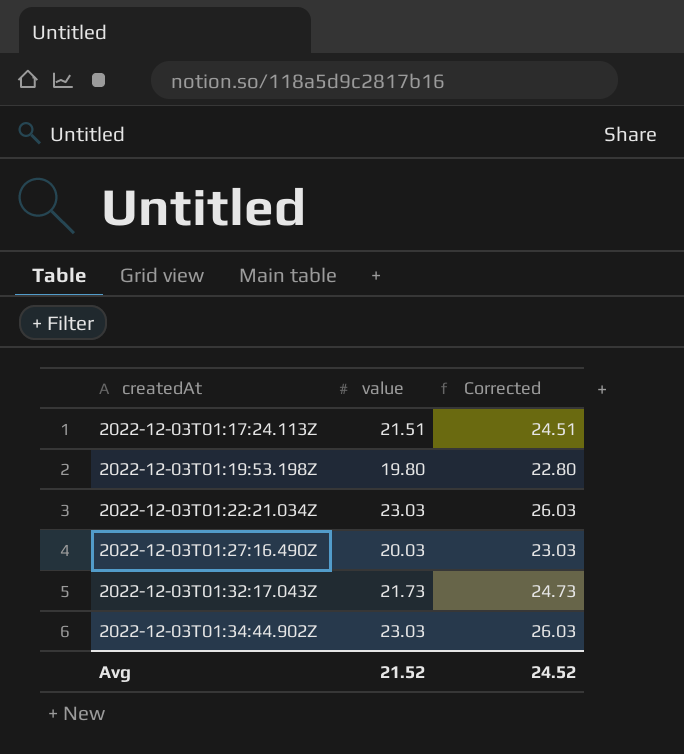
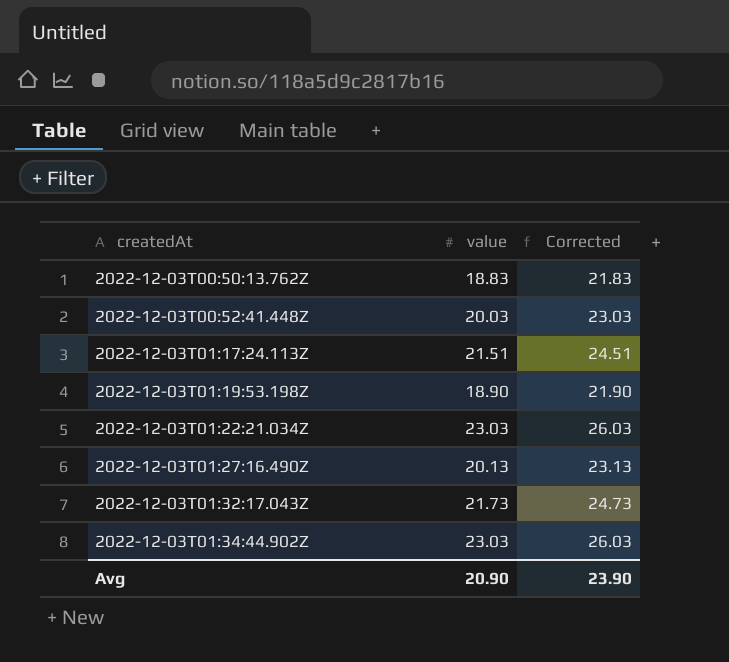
row 2022-12-03T00:50:13.762Z: none -> 18.83 | 21.83
row 2022-12-03T00:52:41.448Z: none -> 20.03 | 23.03
2022-12-03T01:19:53.198Z | value: 19.80 -> 18.90
2022-12-03T01:19:53.198Z | Corrected: 22.80 -> 21.90
2022-12-03T01:27:16.490Z | value: 20.03 -> 20.13
2022-12-03T01:27:16.490Z | Corrected: 23.03 -> 23.13
Avg | value: 21.52 -> 20.90
Avg | Corrected: 24.52 -> 23.90

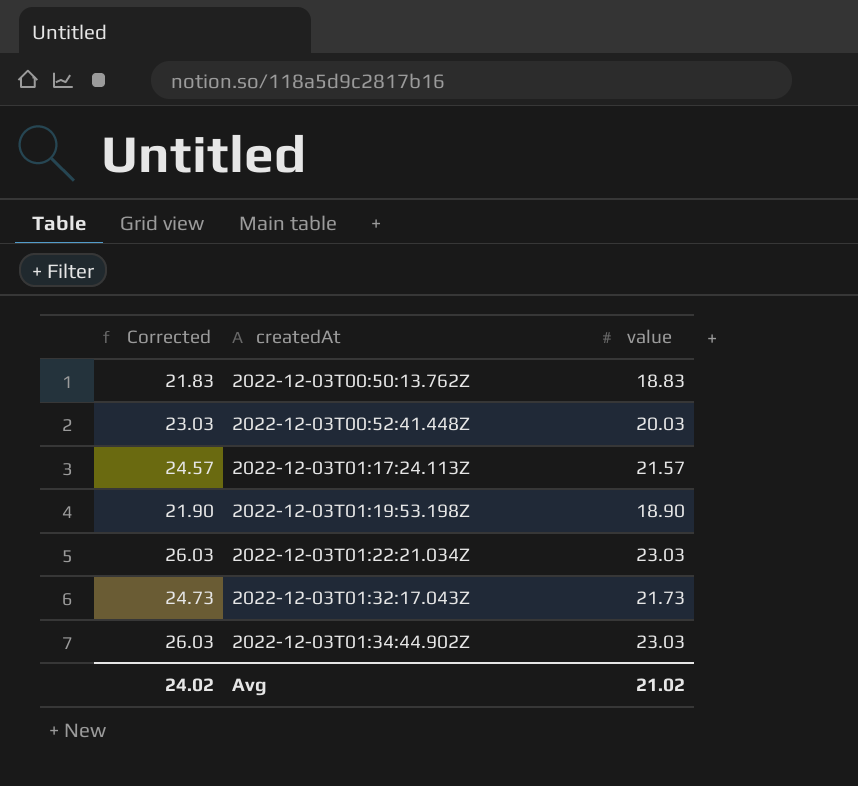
column Corrected | position: 3 -> 1
row 2022-12-03T01:27:16.490Z: 20.13 | 23.13 -> none
2022-12-03T01:17:24.113Z | Corrected: 24.51 -> 24.57
2022-12-03T01:17:24.113Z | value: 21.51 -> 21.57
Avg | Corrected: 23.90 -> 24.02
Avg | value: 20.90 -> 21.02

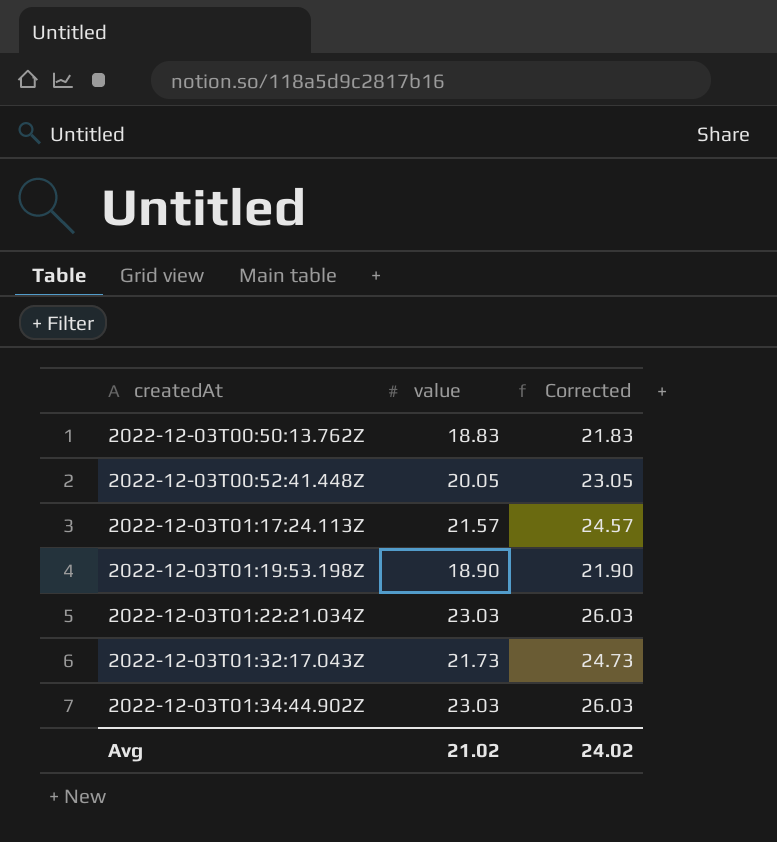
column Corrected | position: 1 -> 3
2022-12-03T00:52:41.448Z | value: 20.03 -> 20.05
2022-12-03T00:52:41.448Z | Corrected: 23.03 -> 23.05

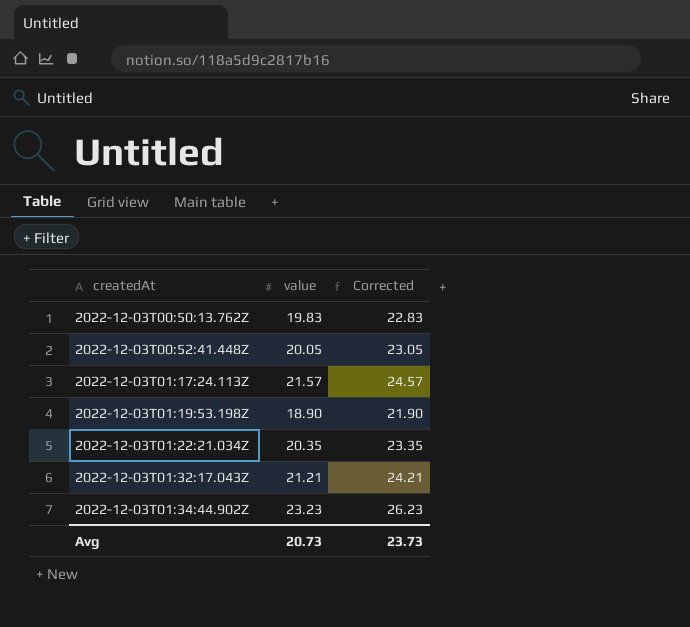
2022-12-03T00:50:13.762Z | value: 18.83 -> 19.83
2022-12-03T00:50:13.762Z | Corrected: 21.83 -> 22.83
2022-12-03T01:22:21.034Z | value: 23.03 -> 20.35
2022-12-03T01:22:21.034Z | Corrected: 26.03 -> 23.35
2022-12-03T01:32:17.043Z | value: 21.73 -> 21.21
2022-12-03T01:32:17.043Z | Corrected: 24.73 -> 24.21
2022-12-03T01:34:44.902Z | value: 23.03 -> 23.23
2022-12-03T01:34:44.902Z | Corrected: 26.03 -> 26.23
Avg | value: 21.02 -> 20.73
Avg | Corrected: 24.02 -> 23.73

